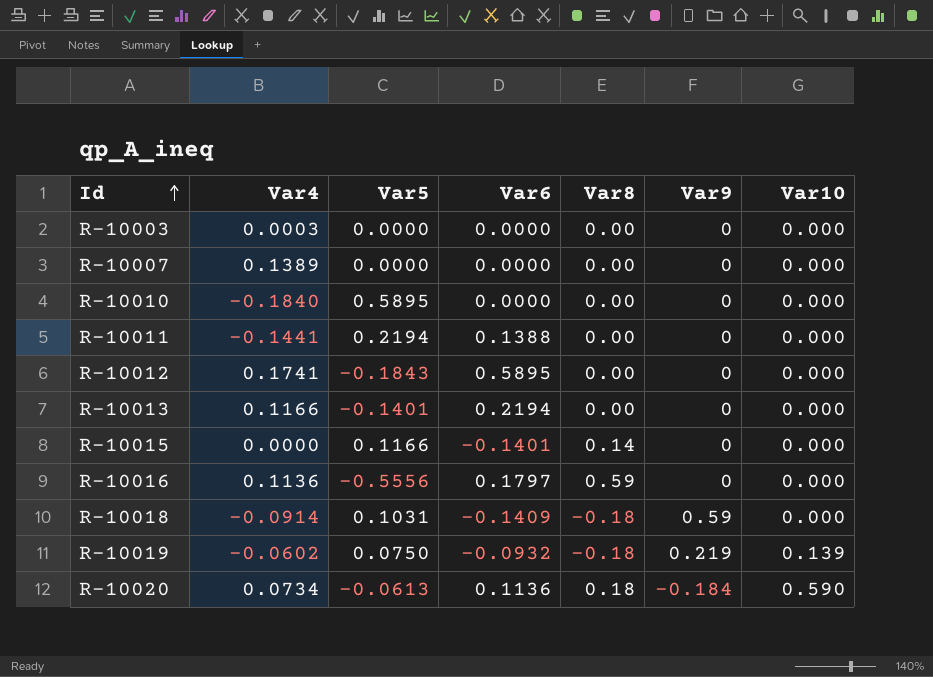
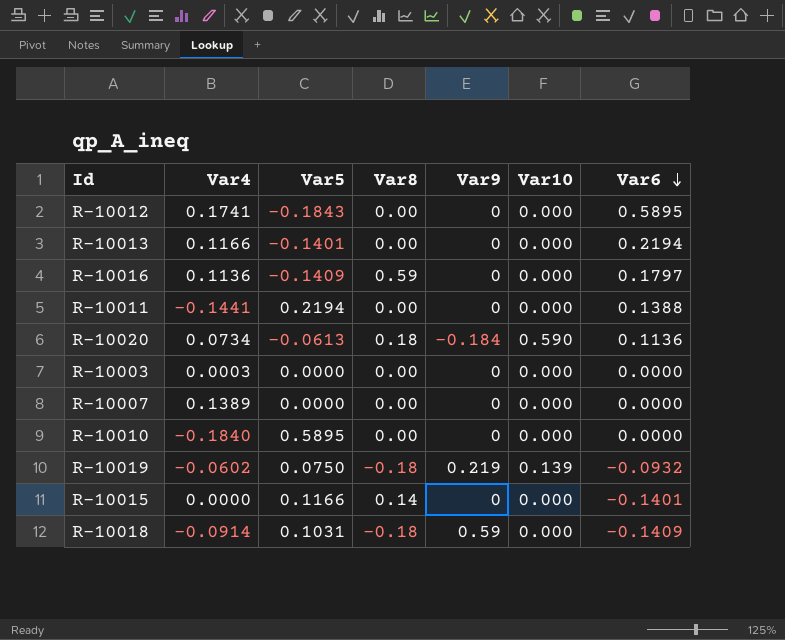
row order: Id ascending -> Var6 descending
column Var6 | position: 4 -> 7
R-10016 | Var5: -0.5556 -> -0.1409

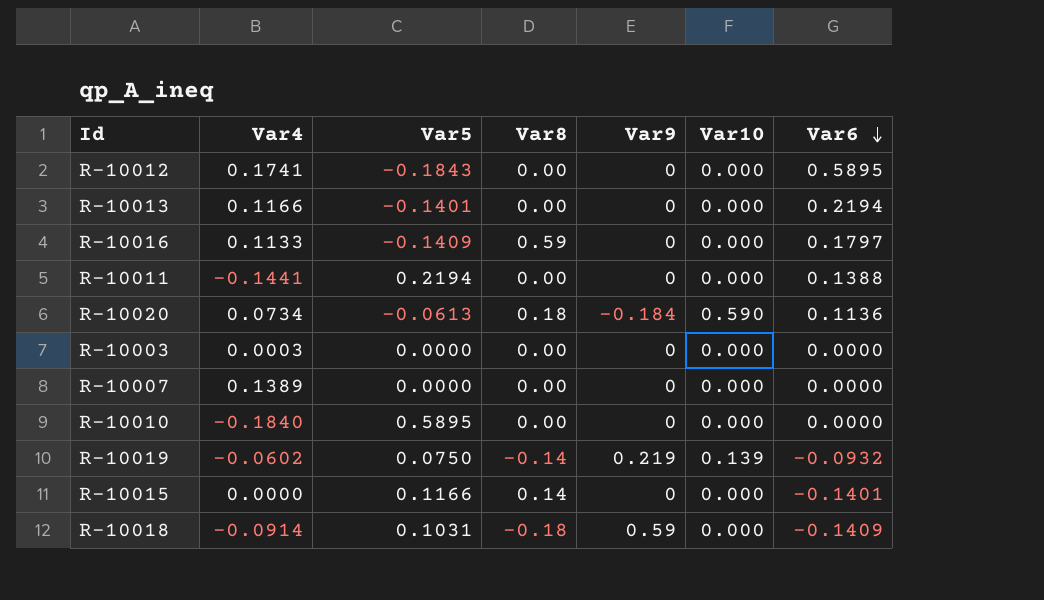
R-10016 | Var4: 0.1136 -> 0.1133
R-10019 | Var8: -0.18 -> -0.14

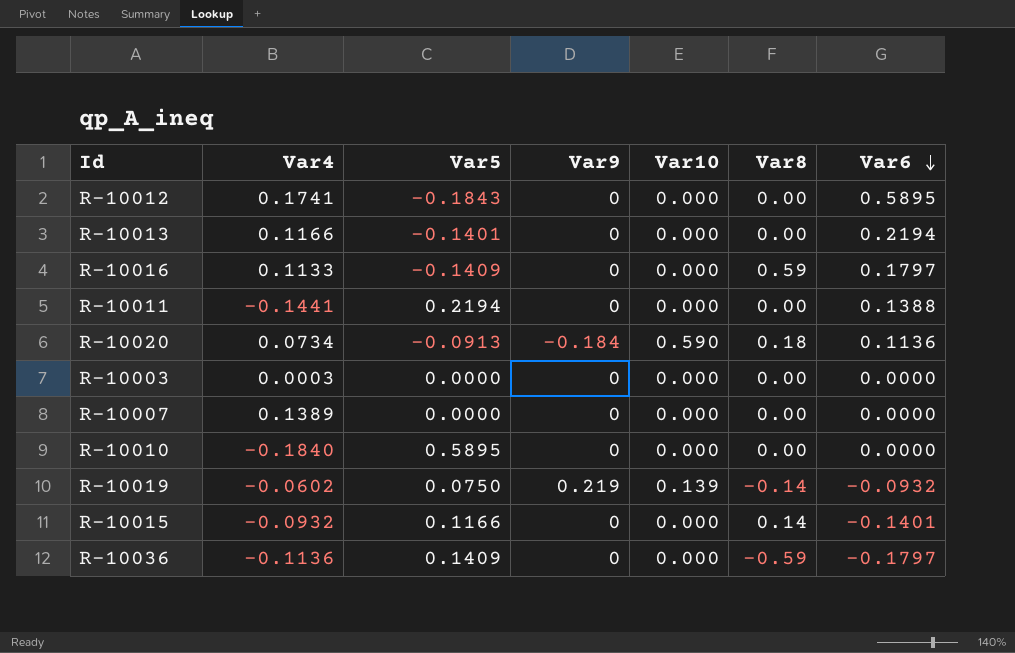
column Var8 | position: 4 -> 6
row R-10018: -0.0914 | 0.1031 | -0.18 | 0.59 | 0.000 | -0.1409 -> none
R-10020 | Var5: -0.0613 -> -0.0913
R-10015 | Var4: 0.0000 -> -0.0932
row R-10036: none -> -0.1136 | 0.1409 | 0 | 0.000 | -0.59 | -0.1797

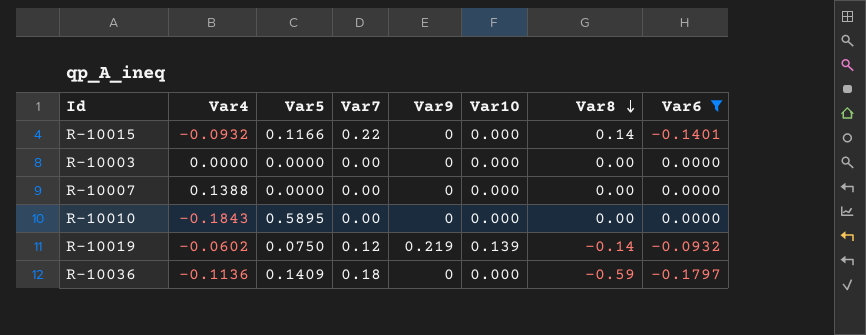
filter: none -> Var6 <= 0.0000
row order: Var6 descending -> Var8 descending
column Var7 | position: none -> 4
R-10003 | Var4: 0.0003 -> 0.0000
R-10007 | Var4: 0.1389 -> 0.1388
R-10010 | Var4: -0.1840 -> -0.1843

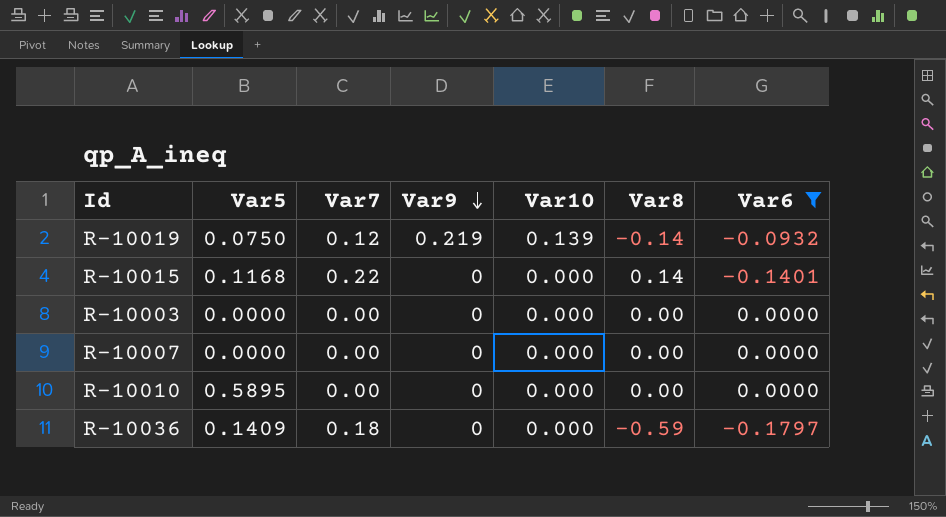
row order: Var8 descending -> Var9 descending
column Var4 | position: 2 -> none
R-10015 | Var5: 0.1166 -> 0.1168

